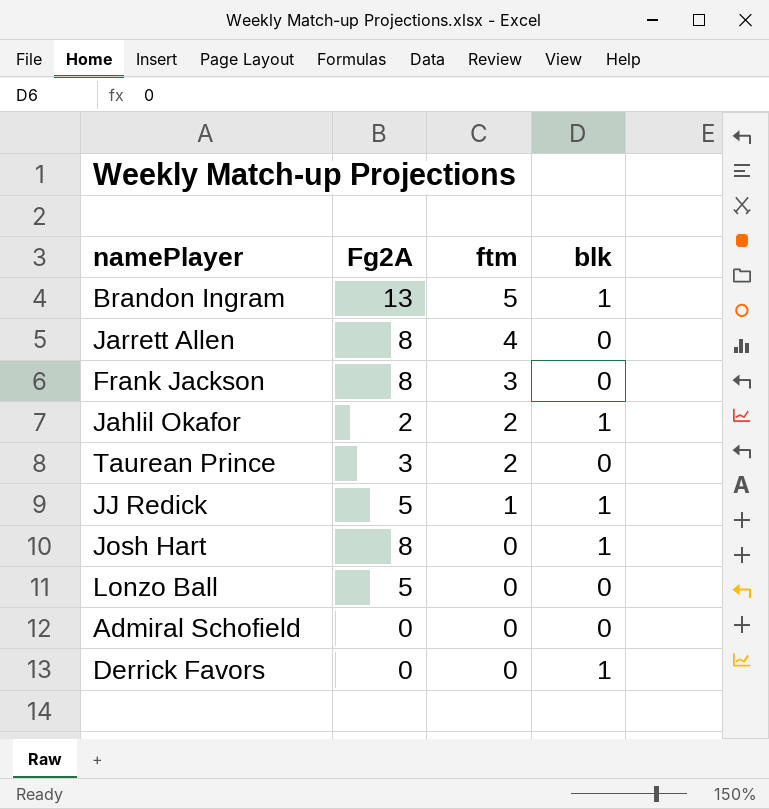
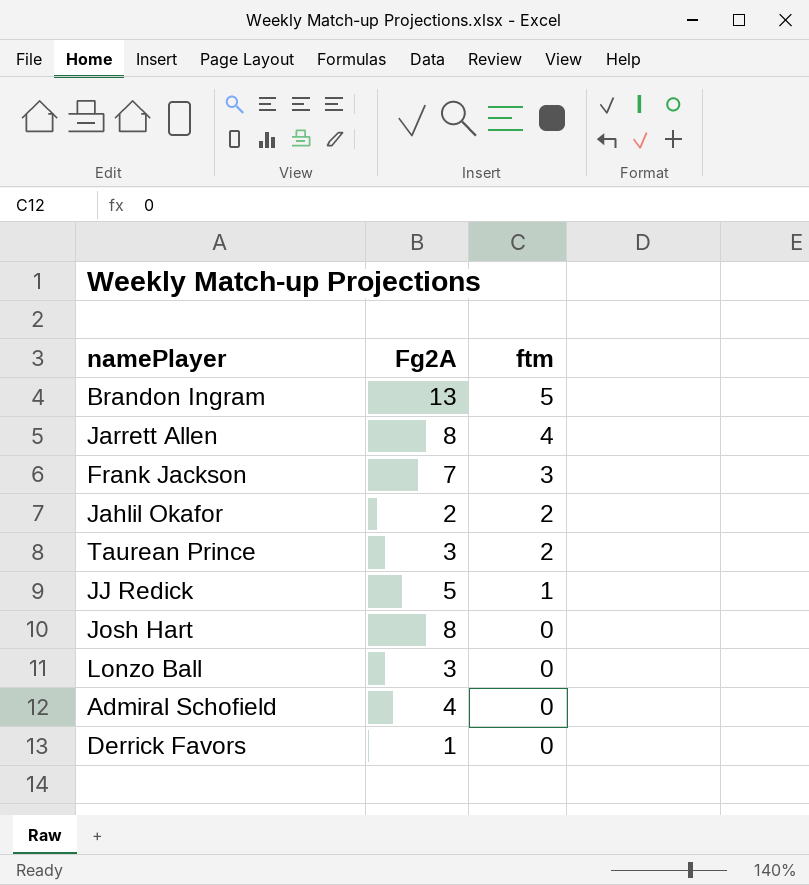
column blk | position: 4 -> none
Frank Jackson | Fg2A: 8 -> 7
Lonzo Ball | Fg2A: 5 -> 3
Admiral Schofield | Fg2A: 0 -> 4
Derrick Favors | Fg2A: 0 -> 1

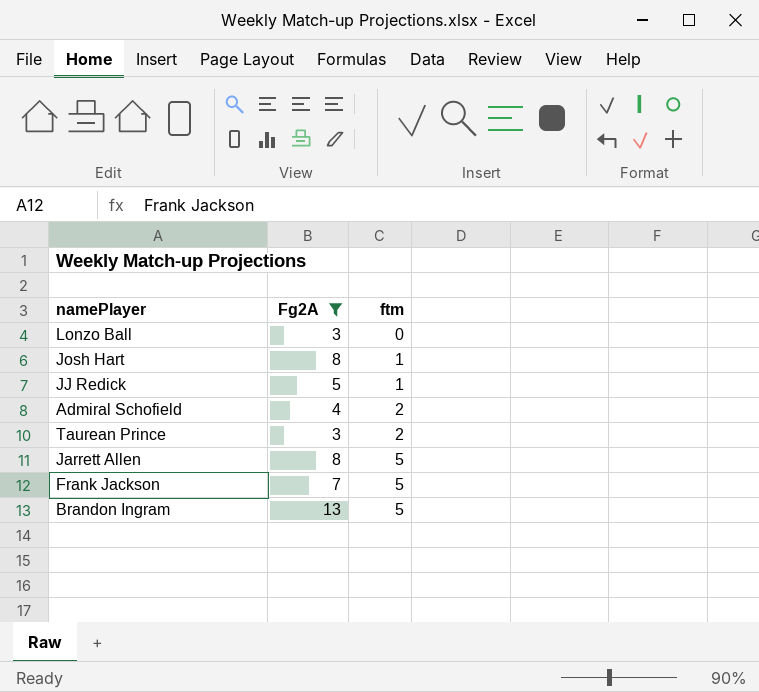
filter: none -> Fg2A >= 3
row order: ftm descending -> ftm ascending
Josh Hart | ftm: 0 -> 1
Admiral Schofield | ftm: 0 -> 2
Jarrett Allen | ftm: 4 -> 5
Frank Jackson | ftm: 3 -> 5

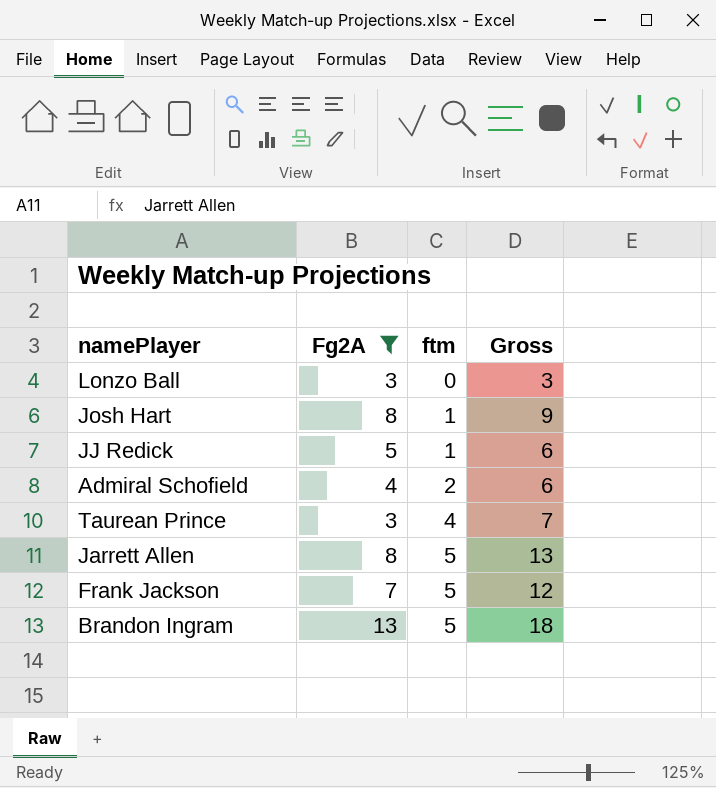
column Gross | formula: none -> [Fg2A] + [ftm]
Taurean Prince | ftm: 2 -> 4

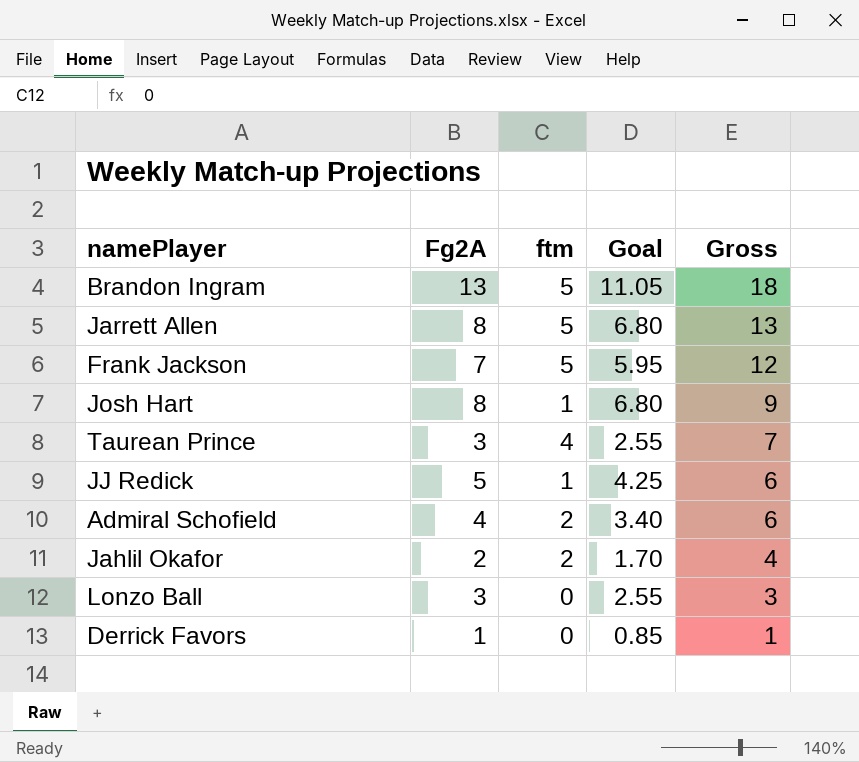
filter: Fg2A >= 3 -> none
row order: ftm ascending -> Gross descending
column Goal | formula: none -> [Fg2A] * 0.85

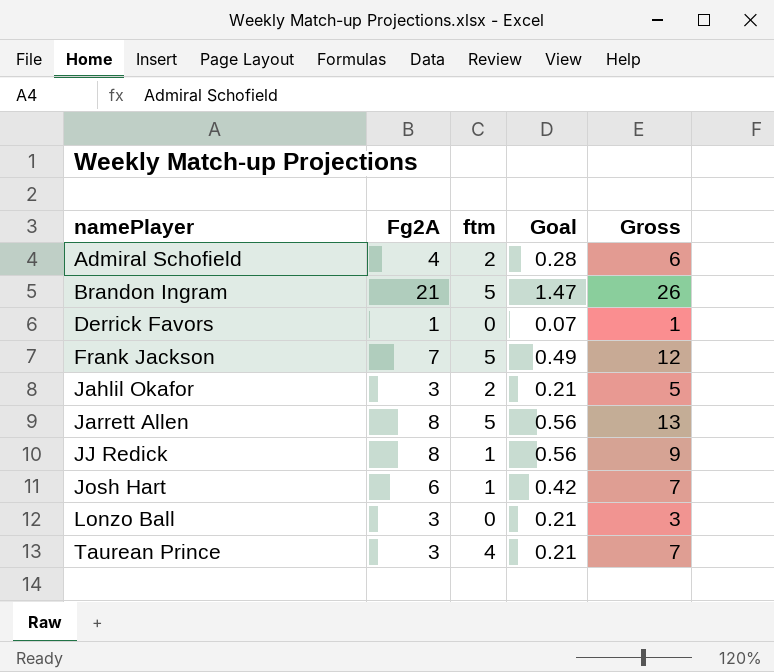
row order: Gross descending -> namePlayer ascending
column Goal | formula: [Fg2A] * 0.85 -> [Fg2A] * 0.07
Brandon Ingram | Fg2A: 13 -> 21
Brandon Ingram | Gross: 18 -> 26
Jahlil Okafor | Fg2A: 2 -> 3
Jahlil Okafor | Gross: 4 -> 5
JJ Redick | Fg2A: 5 -> 8
JJ Redick | Gross: 6 -> 9
Josh Hart | Fg2A: 8 -> 6
Josh Hart | Gross: 9 -> 7

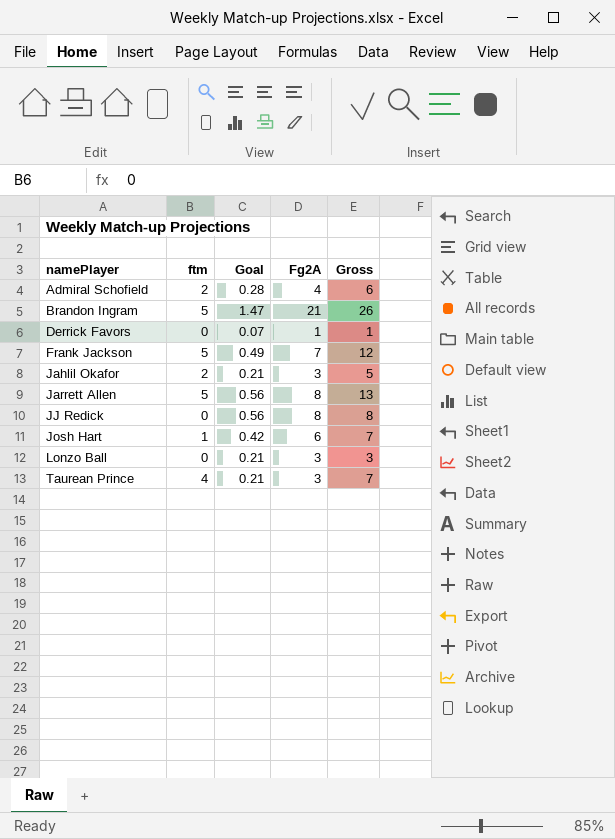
column Fg2A | position: 2 -> 4
JJ Redick | ftm: 1 -> 0
JJ Redick | Gross: 9 -> 8

